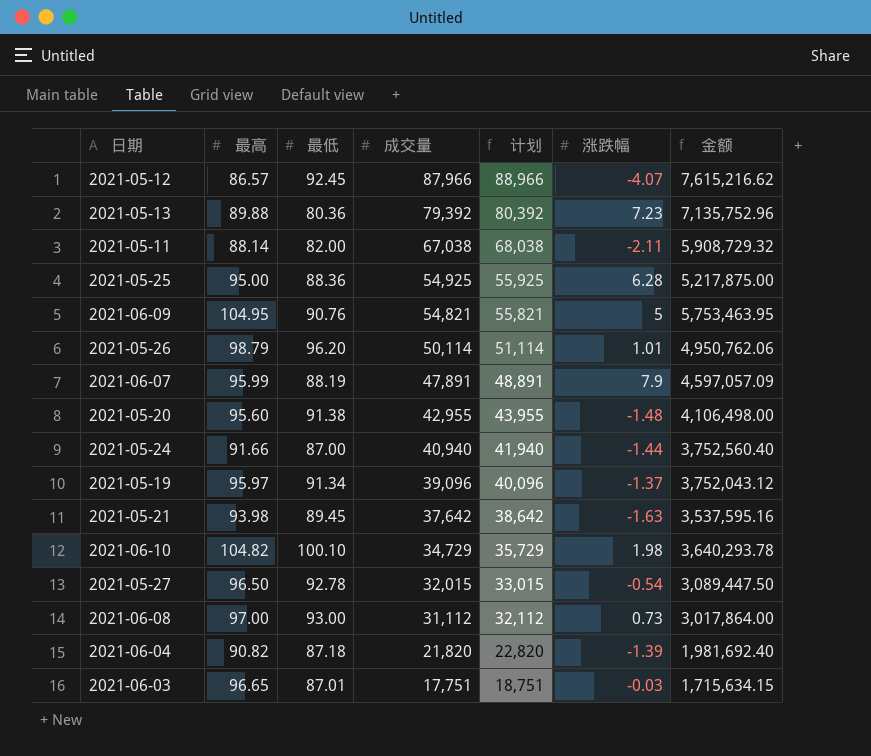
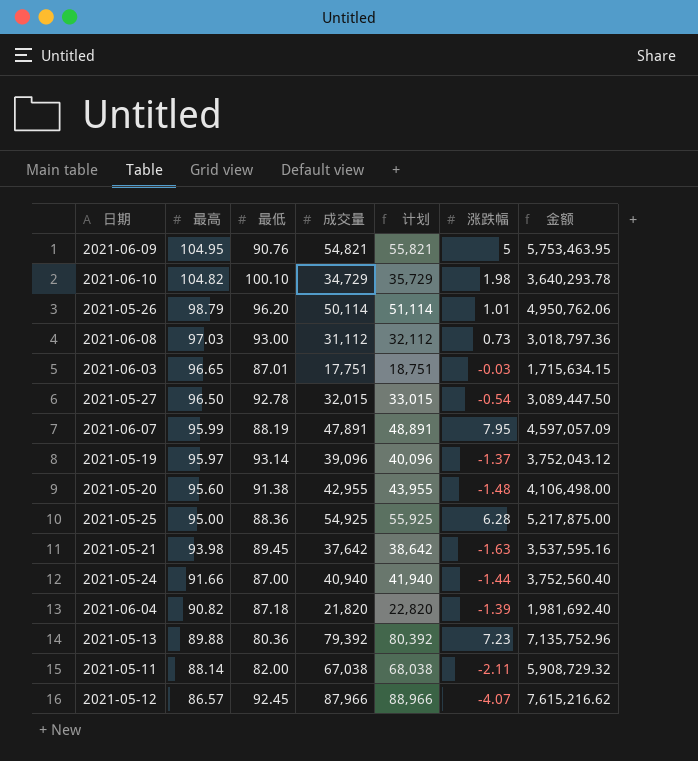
row order: 成交量 descending -> 最高 descending
2021-06-08 | 最高: 97.00 -> 97.03
2021-06-08 | 金额: 3,017,864.00 -> 3,018,797.36
2021-06-07 | 涨跌幅: 7.9 -> 7.95
2021-05-19 | 最低: 91.34 -> 93.14

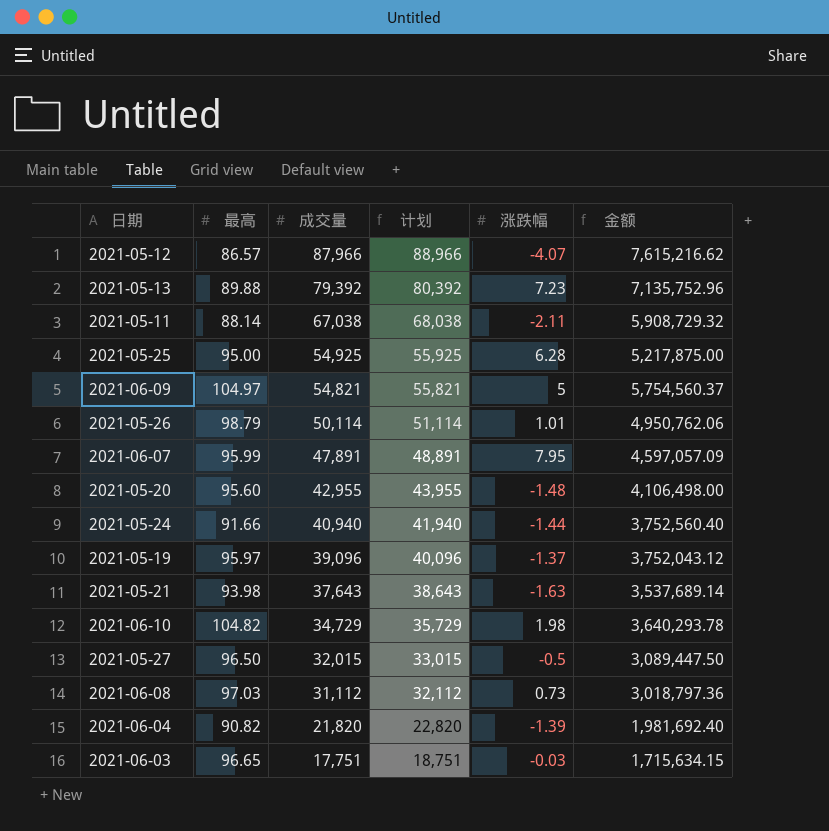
row order: 最高 descending -> 成交量 descending
column 最低 | position: 3 -> none
2021-06-09 | 最高: 104.95 -> 104.97
2021-06-09 | 金额: 5,753,463.95 -> 5,754,560.37
2021-05-21 | 成交量: 37,642 -> 37,643
2021-05-21 | 计划: 38,642 -> 38,643
2021-05-21 | 金额: 3,537,595.16 -> 3,537,689.14
2021-05-27 | 涨跌幅: -0.54 -> -0.5

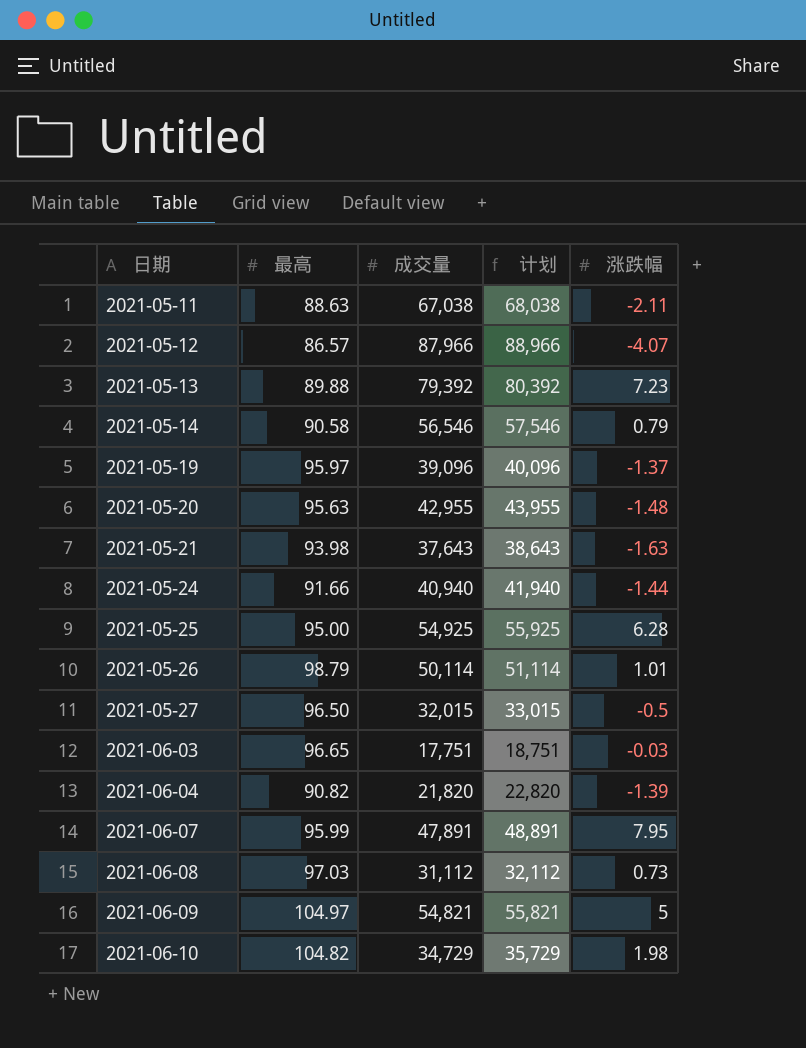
row order: 成交量 descending -> 日期 ascending
column 金额 | formula: [最高] * [成交量] -> none
2021-05-11 | 最高: 88.14 -> 88.63
row 2021-05-14: none -> 90.58 | 56,546 | 57,546 | 0.79
2021-05-20 | 最高: 95.60 -> 95.63

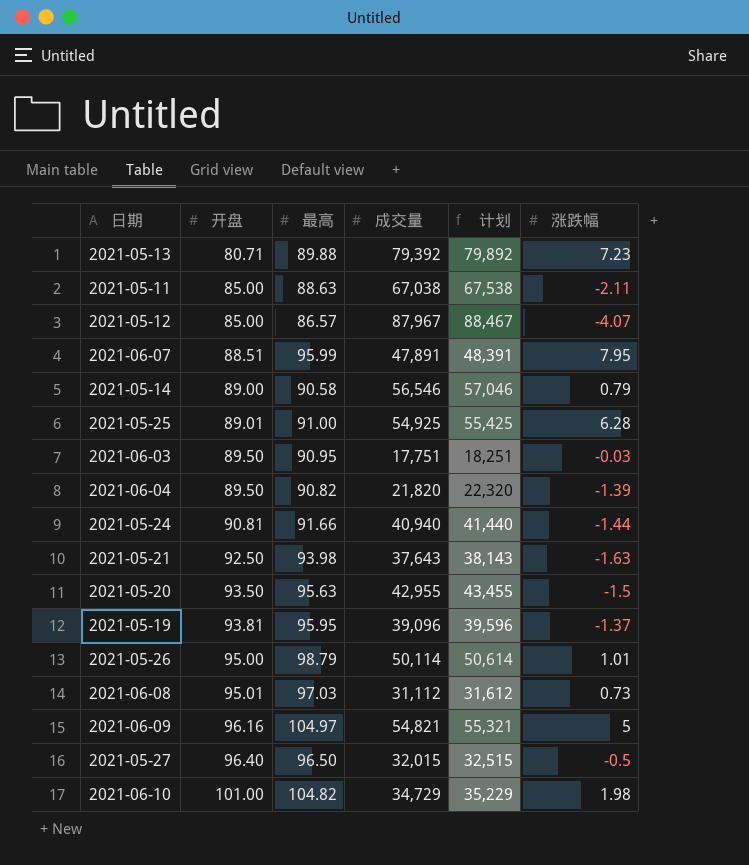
row order: 日期 ascending -> 开盘 ascending
column 开盘 | position: none -> 2
column 计划 | formula: [成交量] + 1000 -> [成交量] + 500
2021-05-12 | 成交量: 87,966 -> 87,967
2021-05-25 | 最高: 95.00 -> 91.00
2021-06-03 | 最高: 96.65 -> 90.95
2021-05-20 | 涨跌幅: -1.48 -> -1.5
2021-05-19 | 最高: 95.97 -> 95.95

